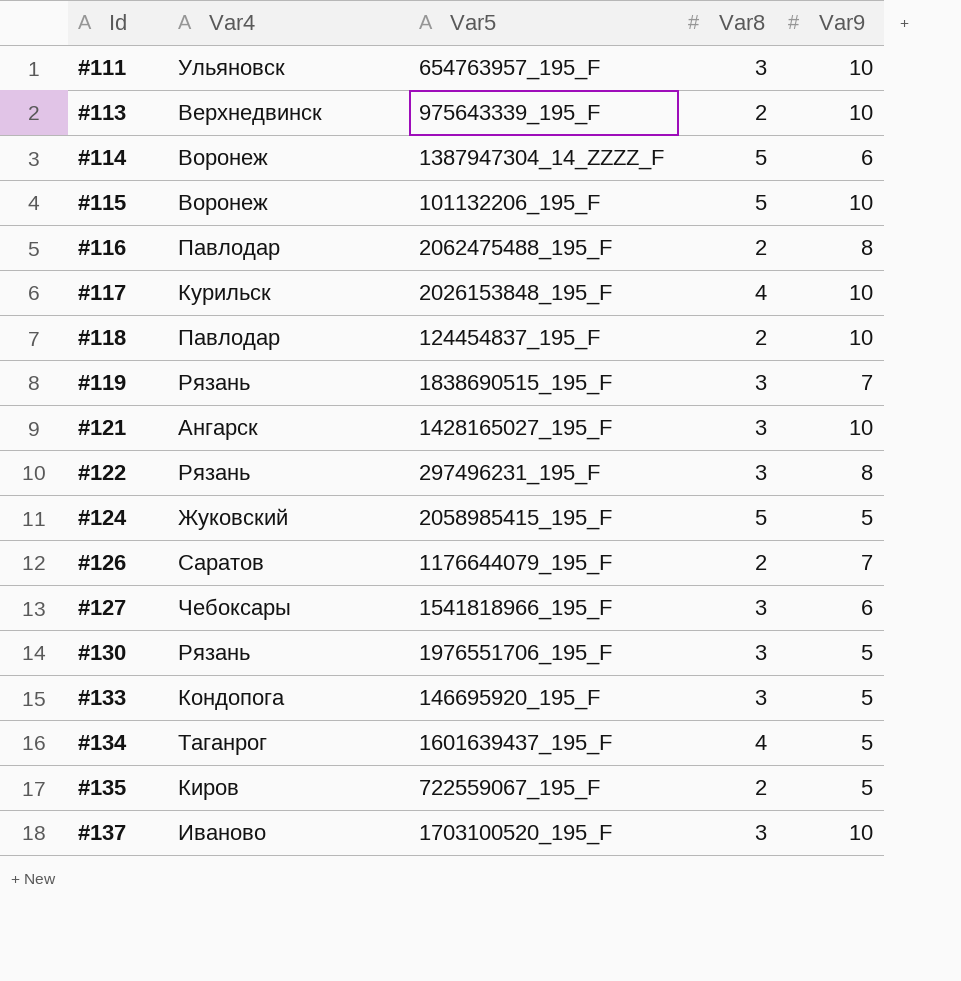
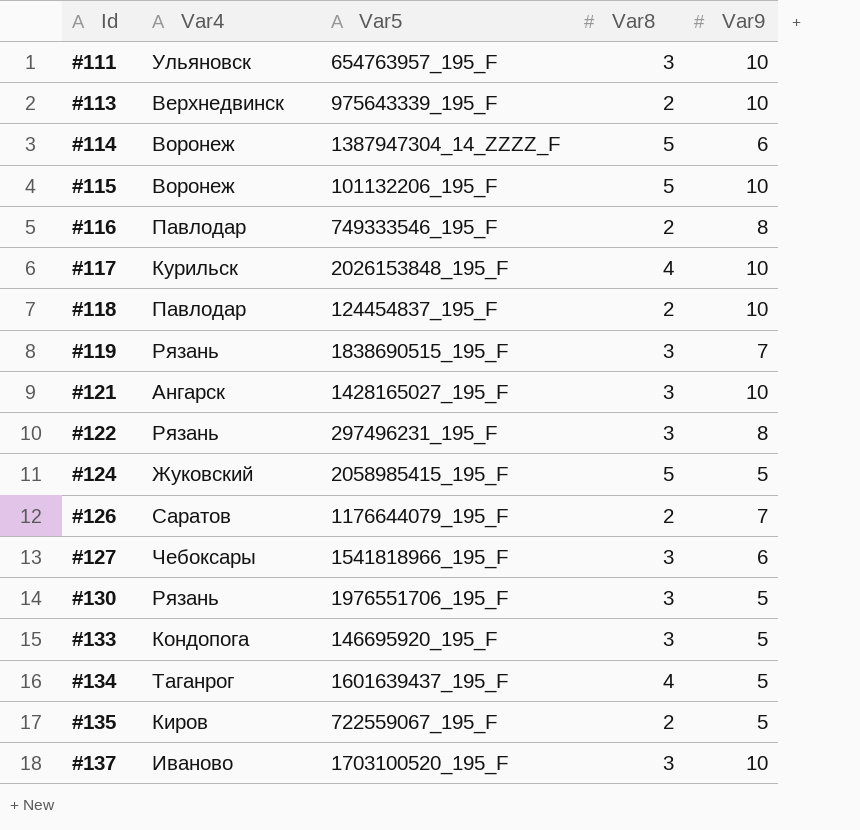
#116 | Var5: 2062475488_195_F -> 749333546_195_F

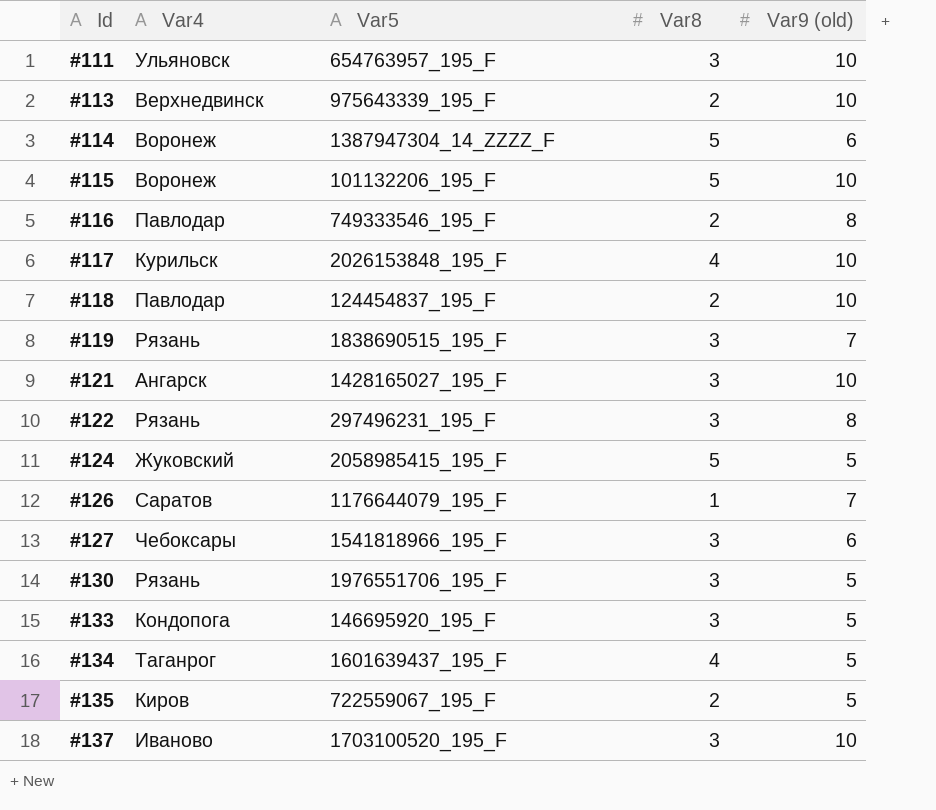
column name: Var9 -> Var9 (old)
#126 | Var8: 2 -> 1

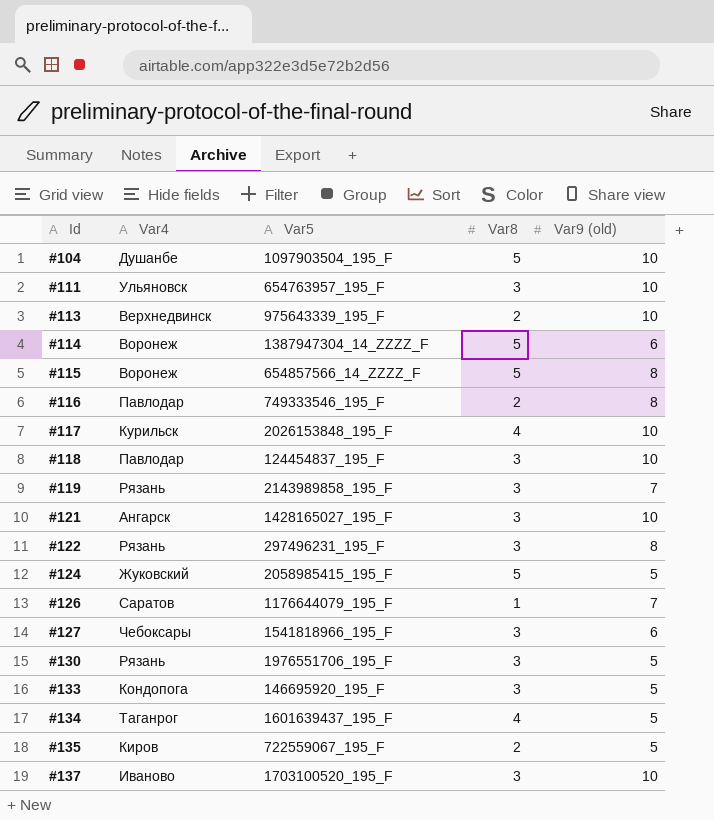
row #104: none -> Душанбе | 1097903504_195_F | 5 | 10
#115 | Var5: 101132206_195_F -> 654857566_14_ZZZZ_F
#115 | Var9 (old): 10 -> 8
#118 | Var8: 2 -> 3
#119 | Var5: 1838690515_195_F -> 2143989858_195_F

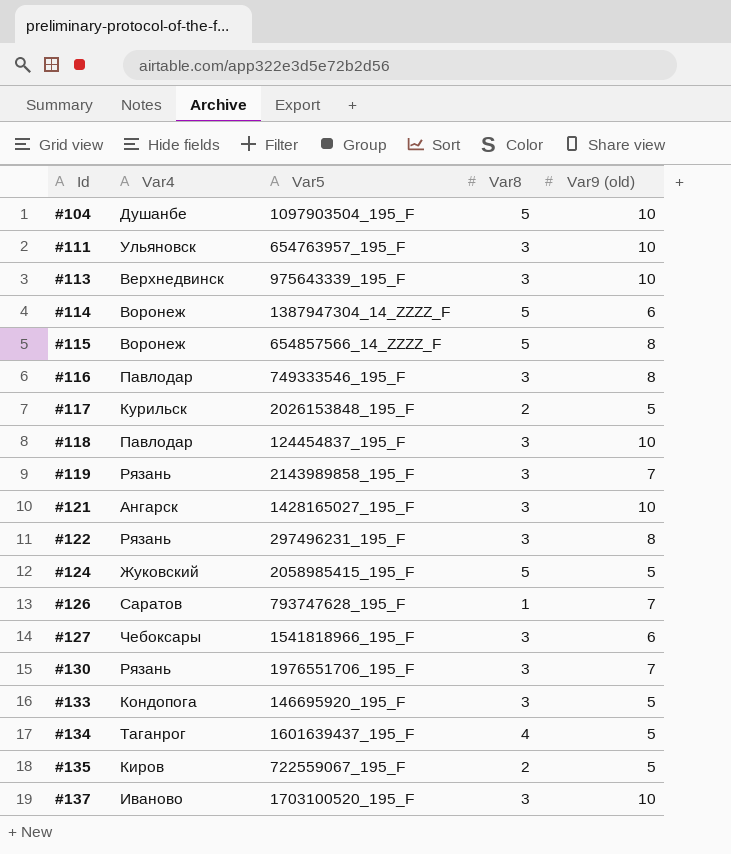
#113 | Var8: 2 -> 3
#116 | Var8: 2 -> 3
#117 | Var8: 4 -> 2
#117 | Var9 (old): 10 -> 5
#126 | Var5: 1176644079_195_F -> 793747628_195_F
#130 | Var9 (old): 5 -> 7

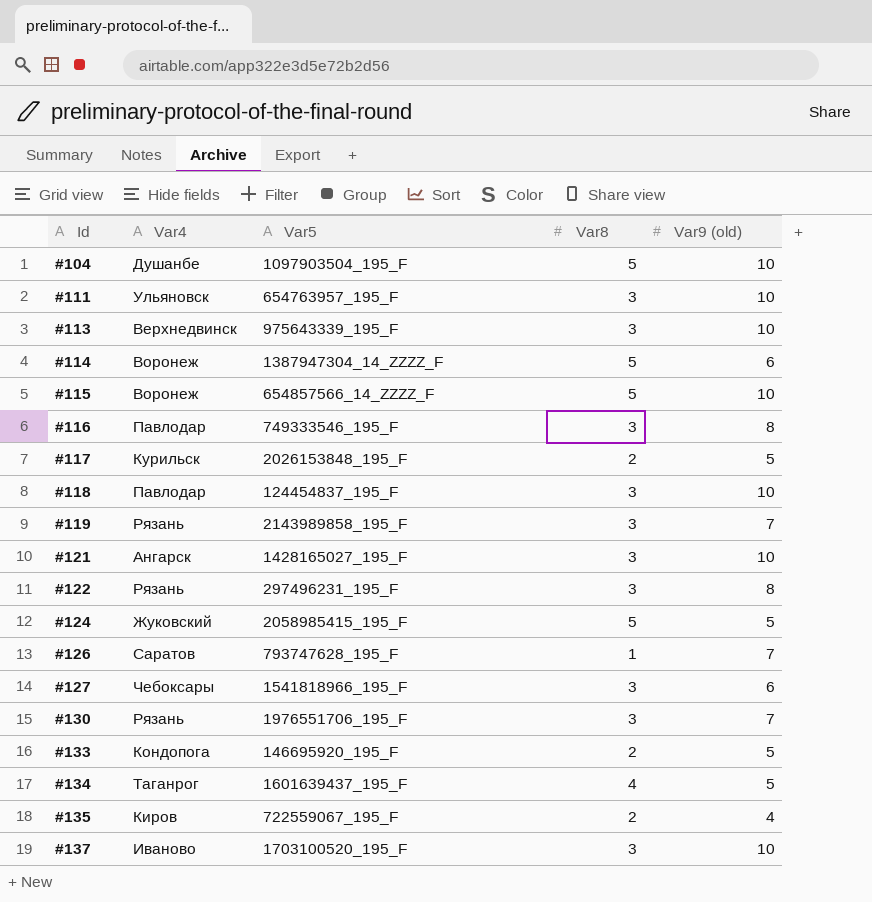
#115 | Var9 (old): 8 -> 10
#133 | Var8: 3 -> 2
#135 | Var9 (old): 5 -> 4

